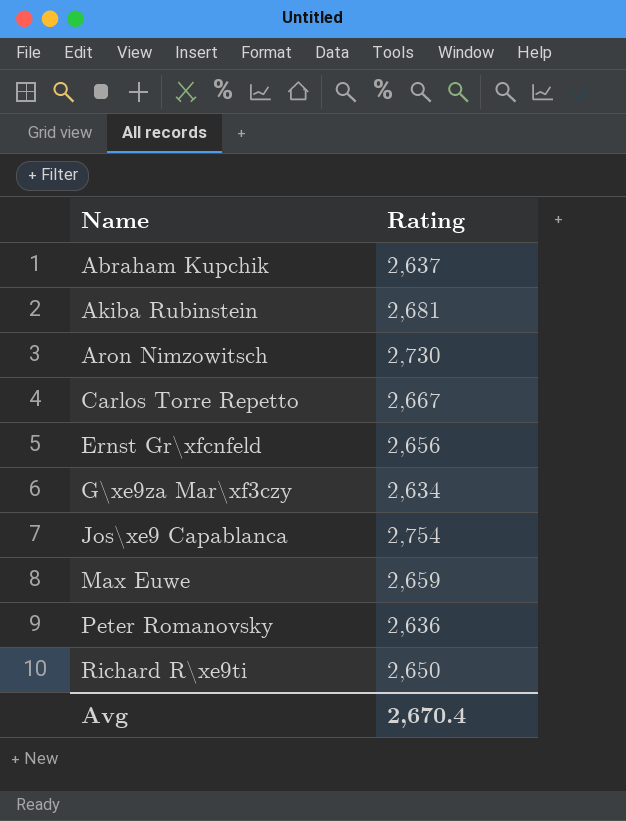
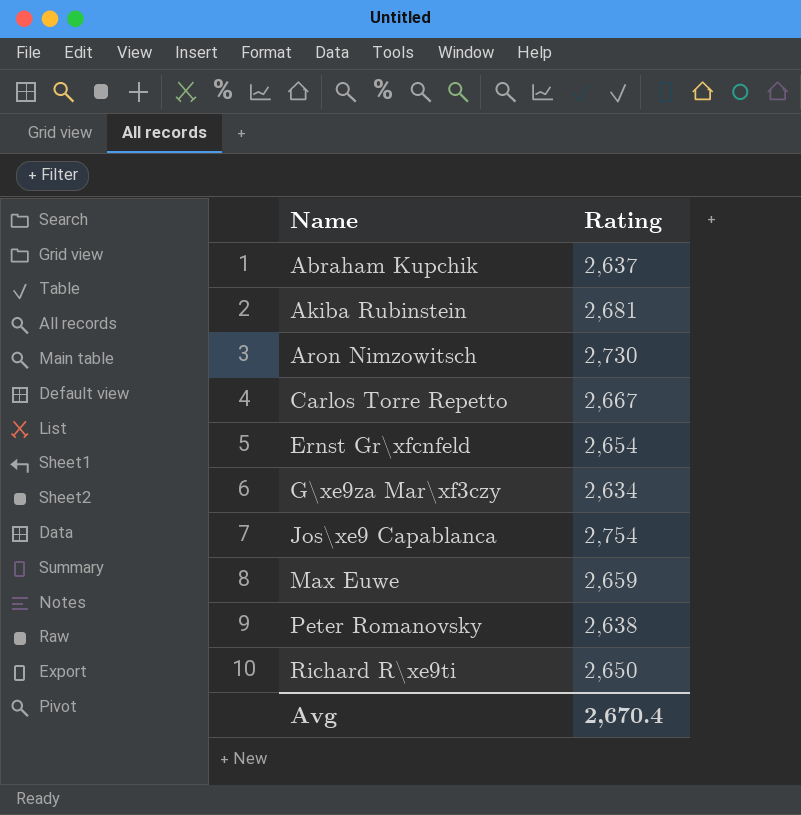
Ernst Gr\xfcnfeld | Rating: 2,656 -> 2,654
Peter Romanovsky | Rating: 2,636 -> 2,638

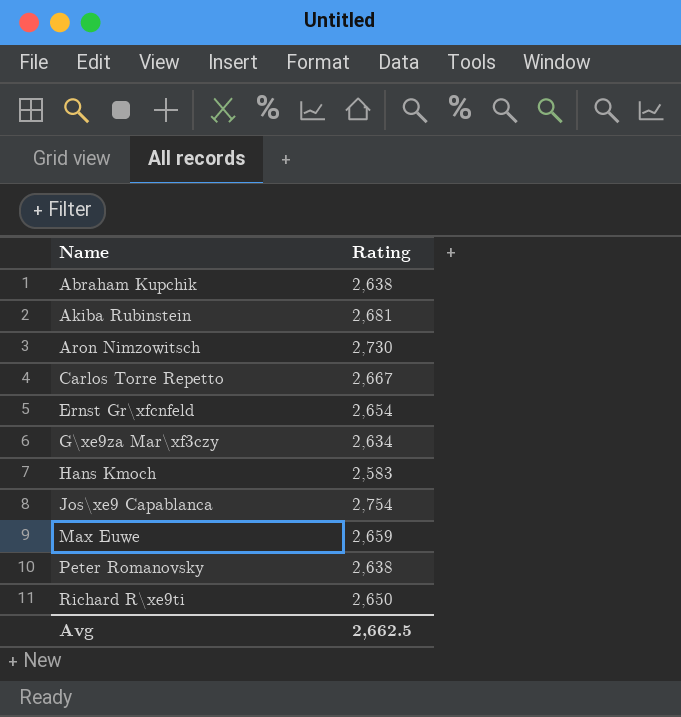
Abraham Kupchik | Rating: 2,637 -> 2,638
row Hans Kmoch: none -> 2,583
Avg | Rating: 2,670.4 -> 2,662.5

